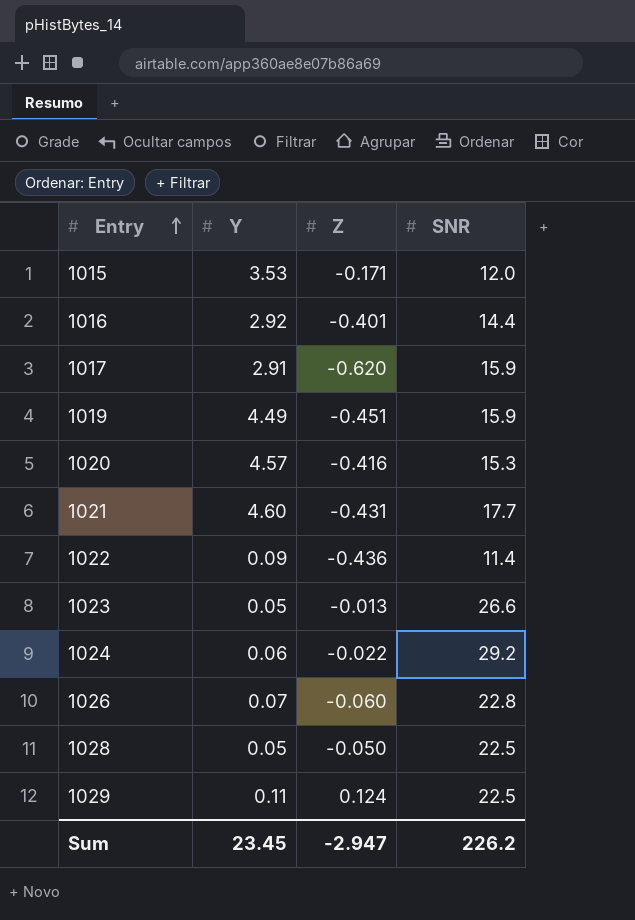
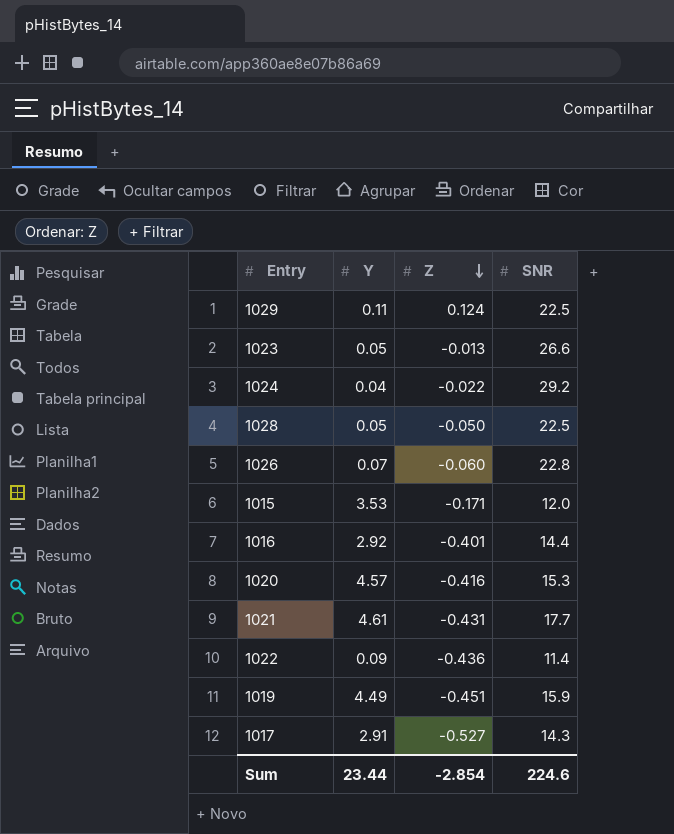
row order: Entry ascending -> Z descending
1024 | Y: 0.06 -> 0.04
1021 | Y: 4.60 -> 4.61
1017 | Z: -0.620 -> -0.527
1017 | SNR: 15.9 -> 14.3
Sum | Y: 23.45 -> 23.44
Sum | Z: -2.947 -> -2.854
Sum | SNR: 226.2 -> 224.6

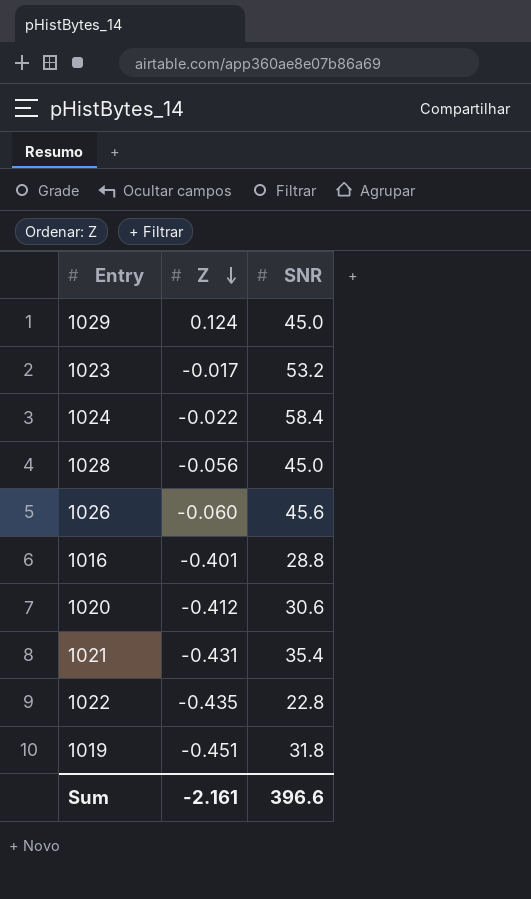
column Y | position: 2 -> none
row 1015: 3.53 | -0.171 | 12.0 -> none
row 1017: 2.91 | -0.527 | 14.3 -> none
1029 | SNR: 22.5 -> 45.0
1023 | Z: -0.013 -> -0.017
1023 | SNR: 26.6 -> 53.2
1024 | SNR: 29.2 -> 58.4
1028 | Z: -0.050 -> -0.056
1028 | SNR: 22.5 -> 45.0
1026 | SNR: 22.8 -> 45.6
1016 | SNR: 14.4 -> 28.8
1020 | Z: -0.416 -> -0.412
1020 | SNR: 15.3 -> 30.6
1021 | SNR: 17.7 -> 35.4
1022 | Z: -0.436 -> -0.435
1022 | SNR: 11.4 -> 22.8
1019 | SNR: 15.9 -> 31.8
Sum | Z: -2.854 -> -2.161
Sum | SNR: 224.6 -> 396.6

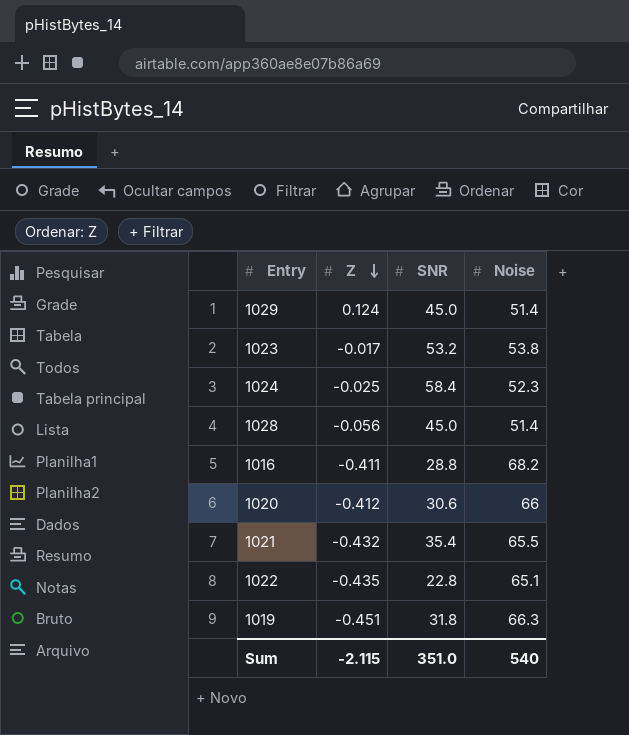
column Noise | position: none -> 4
row 1026: -0.060 | 45.6 -> none
1024 | Z: -0.022 -> -0.025
1016 | Z: -0.401 -> -0.411
1021 | Z: -0.431 -> -0.432
Sum | Z: -2.161 -> -2.115
Sum | SNR: 396.6 -> 351.0

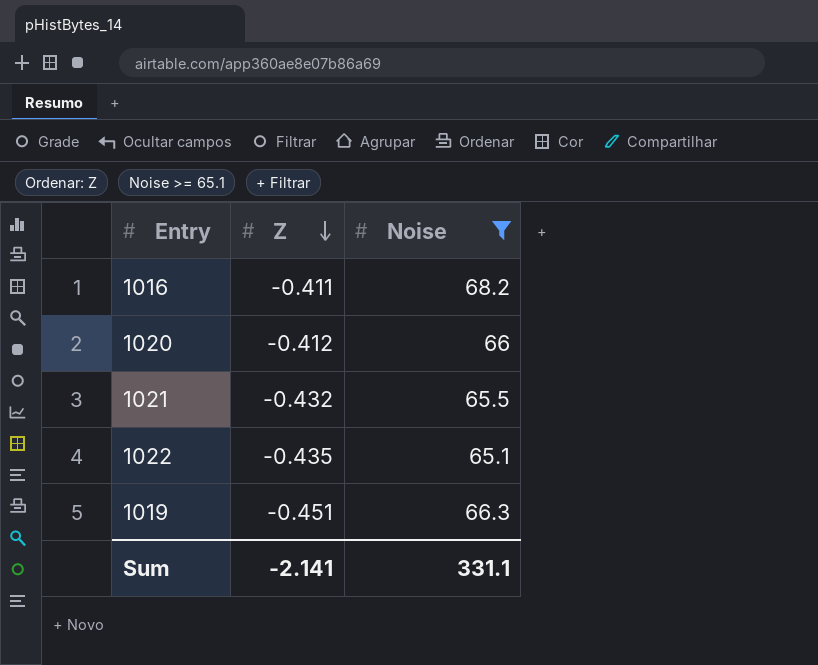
filter: none -> Noise >= 65.1
column SNR | position: 3 -> none
Sum | Z: -2.115 -> -2.141
Sum | Noise: 540 -> 331.1

